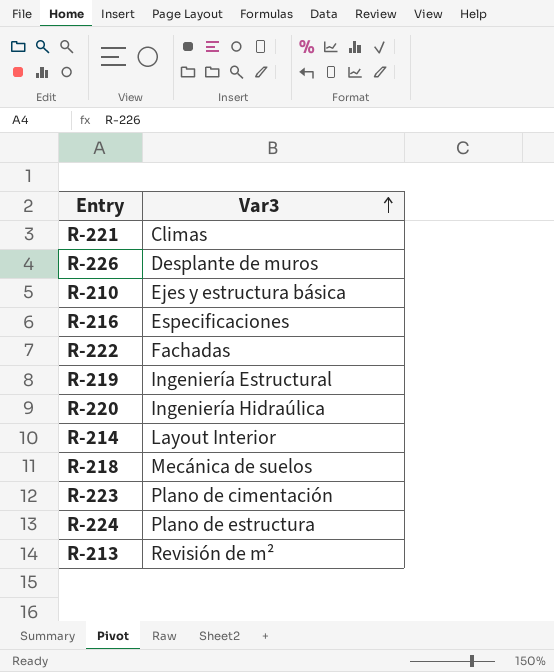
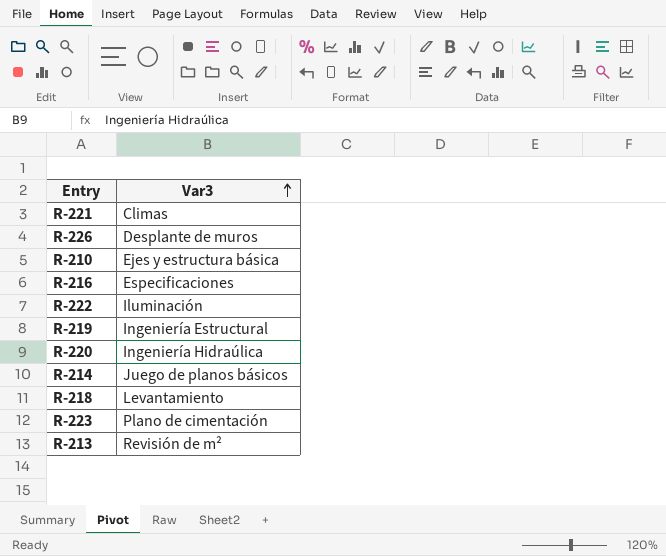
row R-224: Plano de estructura -> none
R-222 | Var3: Fachadas -> Iluminación
R-214 | Var3: Layout Interior -> Juego de planos básicos
R-218 | Var3: Mecánica de suelos -> Levantamiento

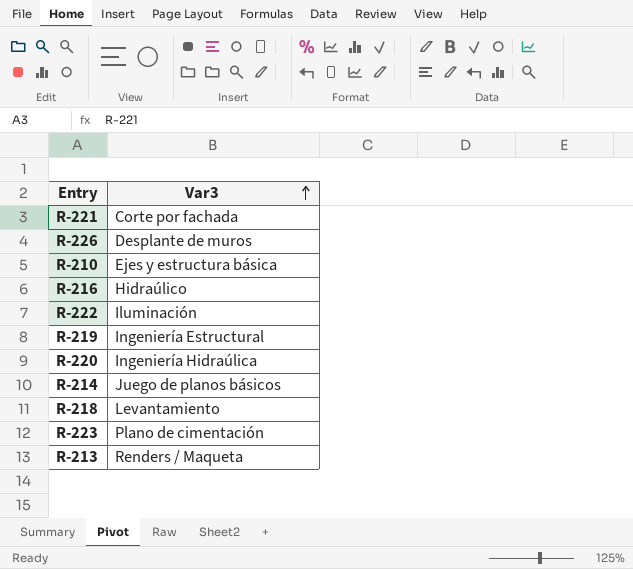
R-221 | Var3: Climas -> Corte por fachada
R-216 | Var3: Especificaciones -> Hidraúlico
R-213 | Var3: Revisión de m² -> Renders / Maqueta

